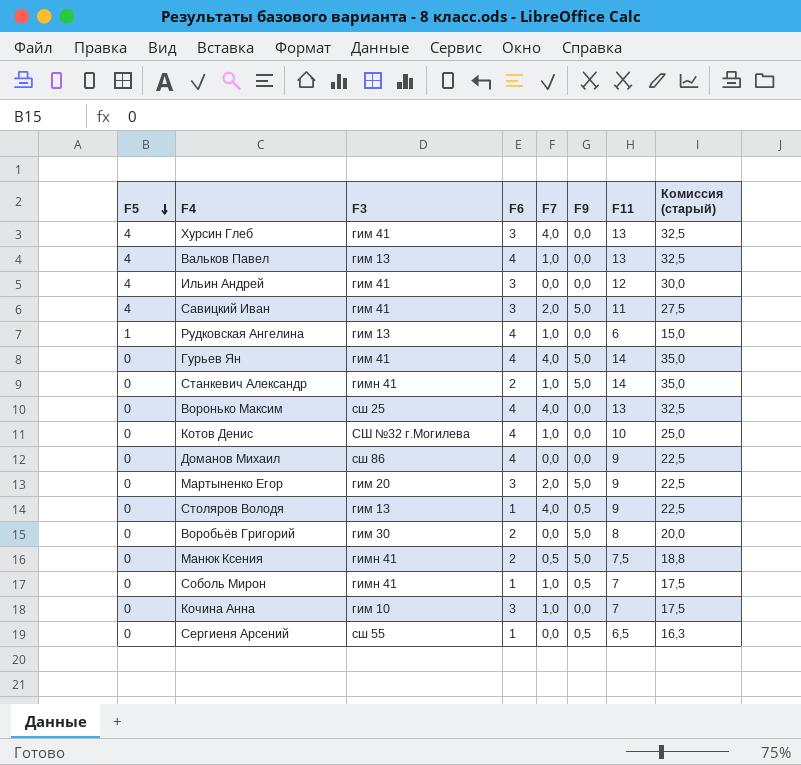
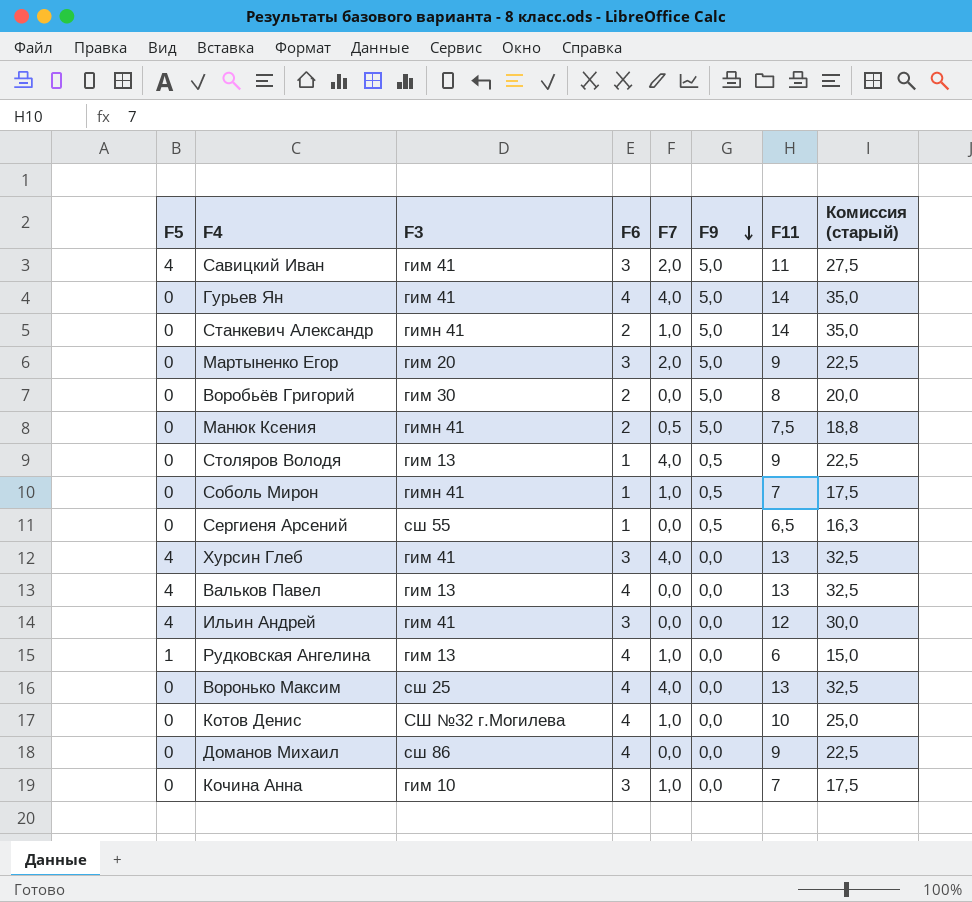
row order: F5 descending -> F9 descending
Вальков Павел | F7: 1,0 -> 0,0

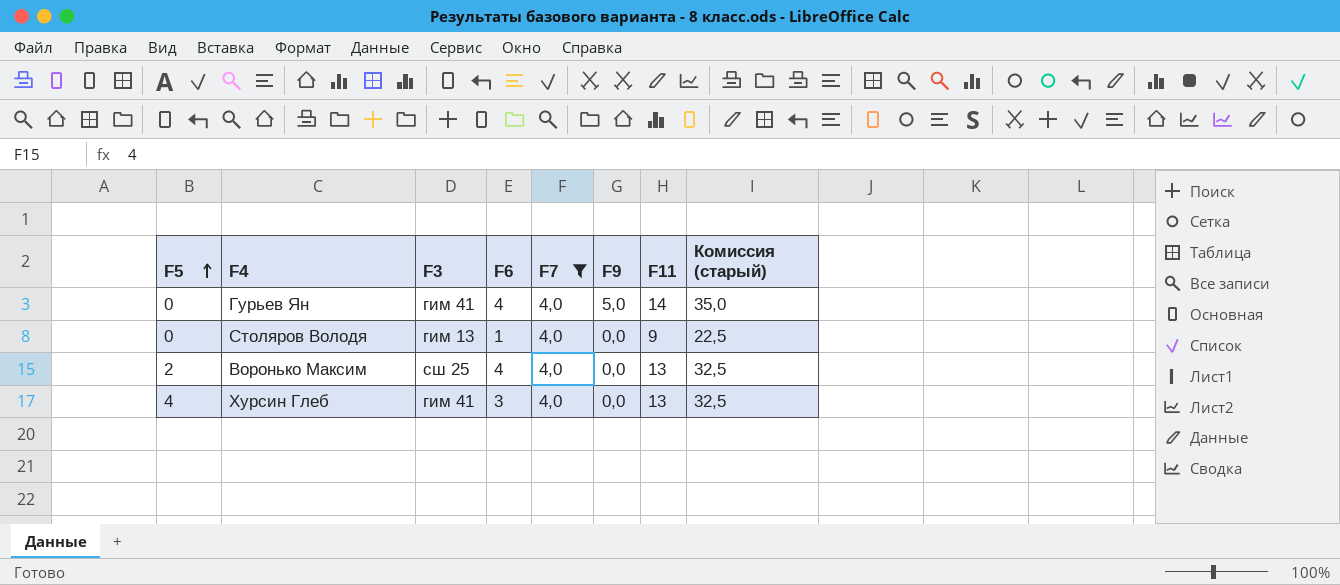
filter: none -> F7 = 4,0
row order: F9 descending -> F5 ascending
Столяров Володя | F9: 0,5 -> 0,0
Воронько Максим | F5: 0 -> 2

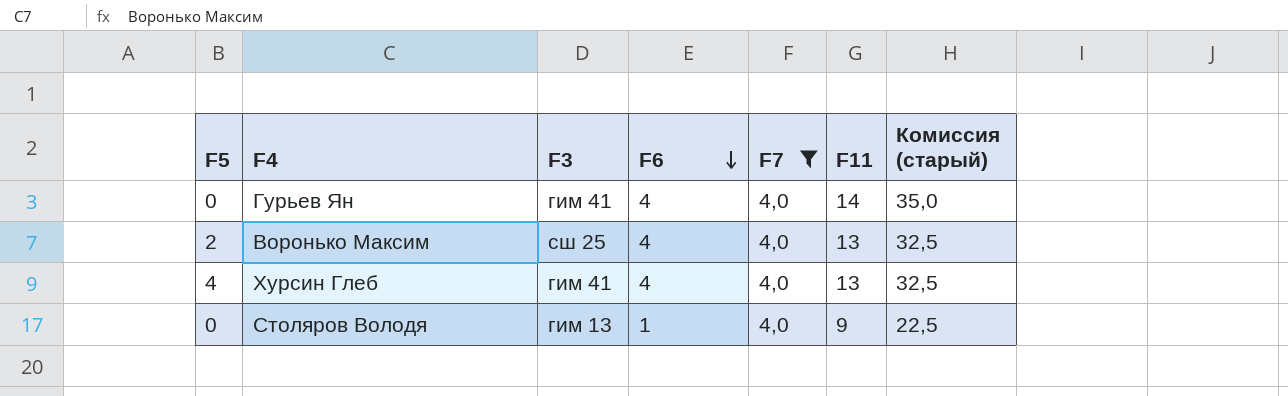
row order: F5 ascending -> F6 descending
column F9 | position: 6 -> none
Хурсин Глеб | F6: 3 -> 4

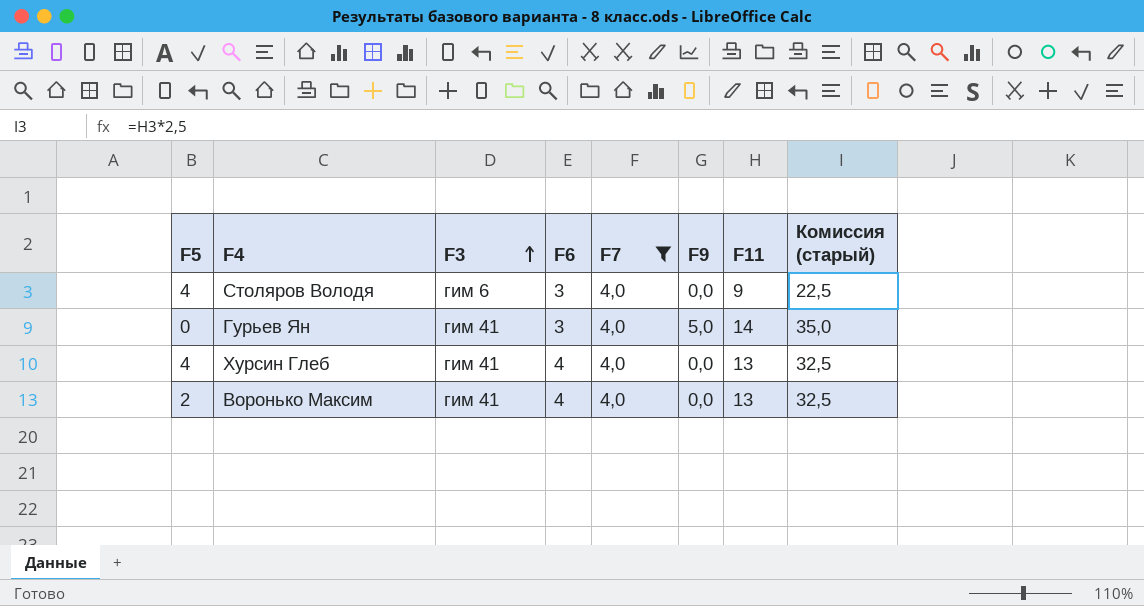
row order: F6 descending -> F3 ascending
column F9 | position: none -> 6
Столяров Володя | F5: 0 -> 4
Столяров Володя | F3: гим 13 -> гим 6
Столяров Володя | F6: 1 -> 3
Гурьев Ян | F6: 4 -> 3
Воронько Максим | F3: сш 25 -> гим 41

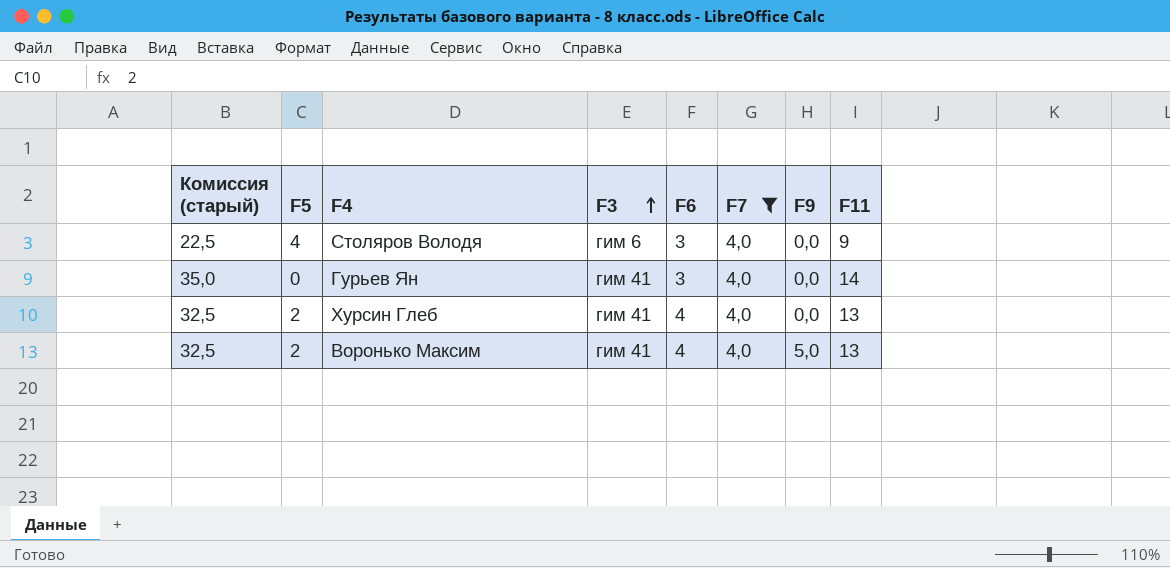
column Комиссия (старый) | position: 8 -> 1
Гурьев Ян | F9: 5,0 -> 0,0
Хурсин Глеб | F5: 4 -> 2
Воронько Максим | F9: 0,0 -> 5,0

